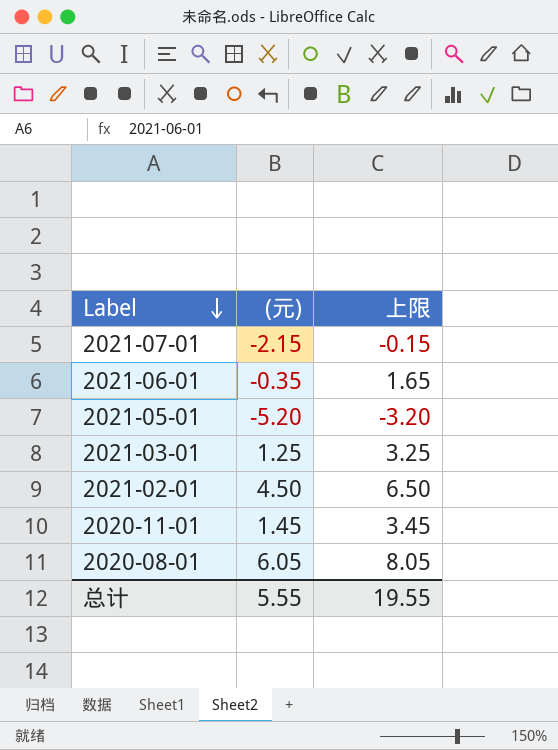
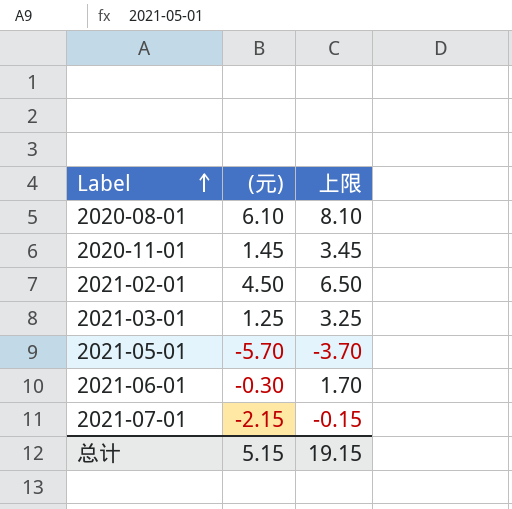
row order: Label descending -> Label ascending
2020-08-01 | (元): 6.05 -> 6.10
2020-08-01 | 上限: 8.05 -> 8.10
2021-05-01 | (元): -5.20 -> -5.70
2021-05-01 | 上限: -3.20 -> -3.70
2021-06-01 | (元): -0.35 -> -0.30
2021-06-01 | 上限: 1.65 -> 1.70
总计 | (元): 5.55 -> 5.15
总计 | 上限: 19.55 -> 19.15

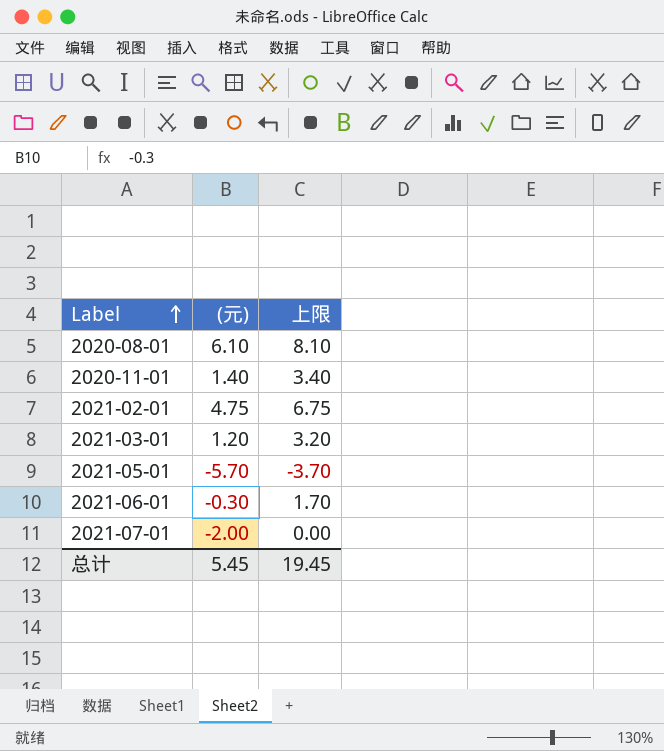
2020-11-01 | (元): 1.45 -> 1.40
2020-11-01 | 上限: 3.45 -> 3.40
2021-02-01 | (元): 4.50 -> 4.75
2021-02-01 | 上限: 6.50 -> 6.75
2021-03-01 | (元): 1.25 -> 1.20
2021-03-01 | 上限: 3.25 -> 3.20
2021-07-01 | (元): -2.15 -> -2.00
2021-07-01 | 上限: -0.15 -> 0.00
总计 | (元): 5.15 -> 5.45
总计 | 上限: 19.15 -> 19.45

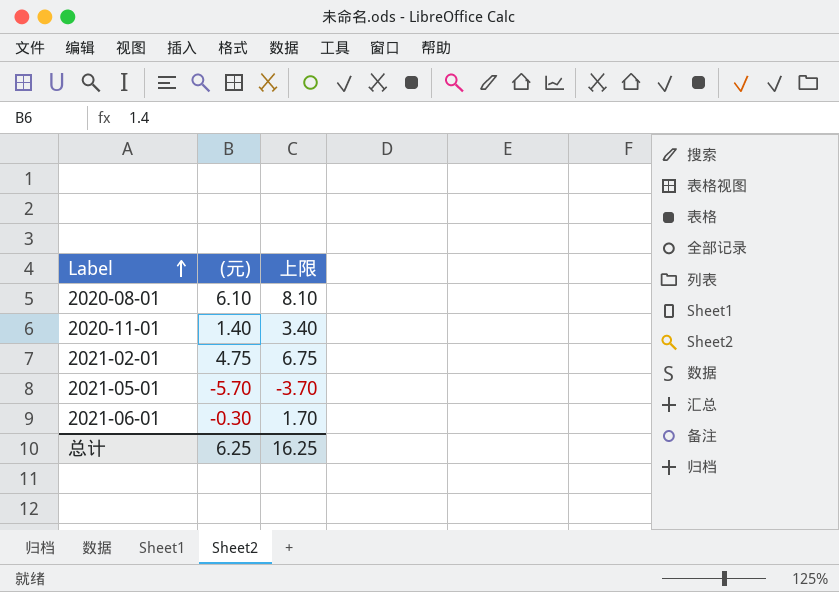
row 2021-03-01: 1.20 | 3.20 -> none
row 2021-07-01: -2.00 | 0.00 -> none
总计 | (元): 5.45 -> 6.25
总计 | 上限: 19.45 -> 16.25

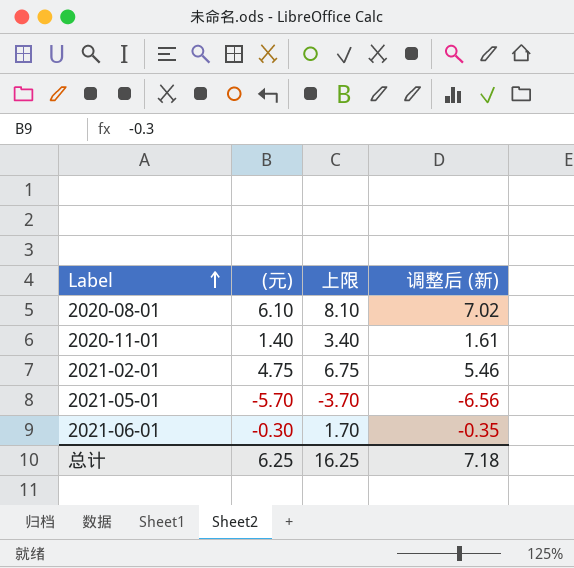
column 调整后 (新) | formula: none -> [(元)] * 1.15

